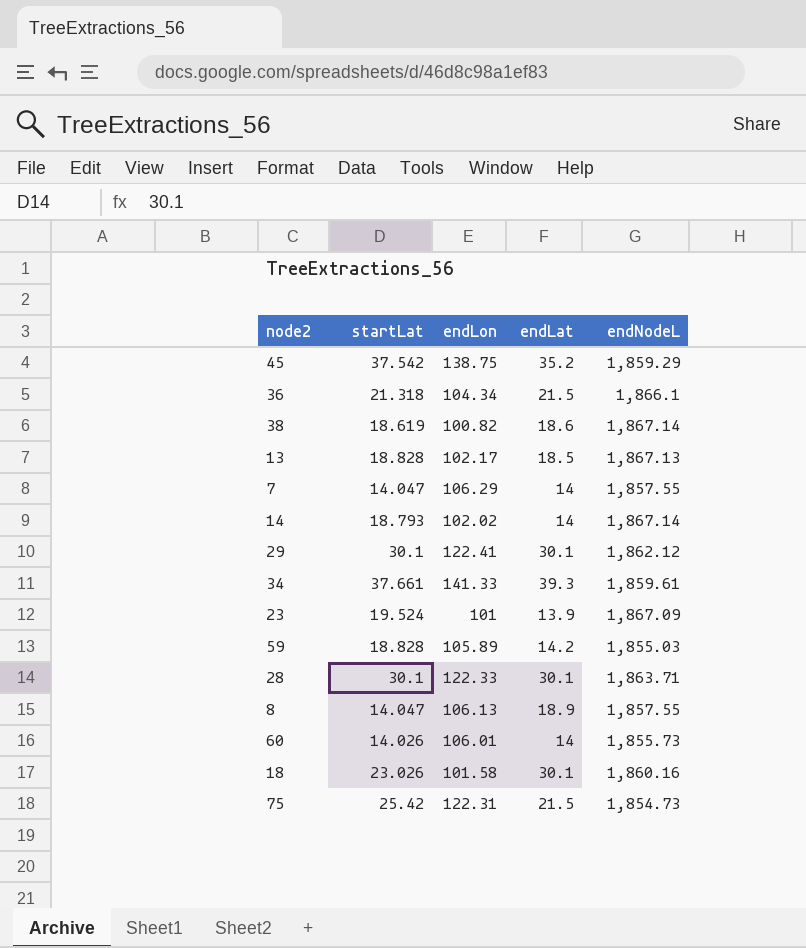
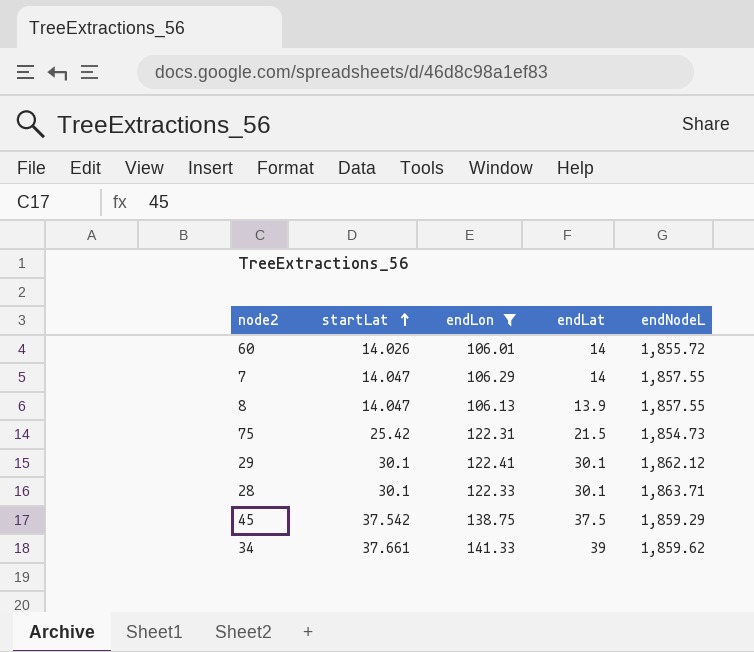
filter: none -> endLon >= 106.01
row order: none -> startLat ascending
60 | endNodeL: 1,855.73 -> 1,855.72
8 | endLat: 18.9 -> 13.9
45 | endLat: 35.2 -> 37.5
34 | endLat: 39.3 -> 39
34 | endNodeL: 1,859.61 -> 1,859.62

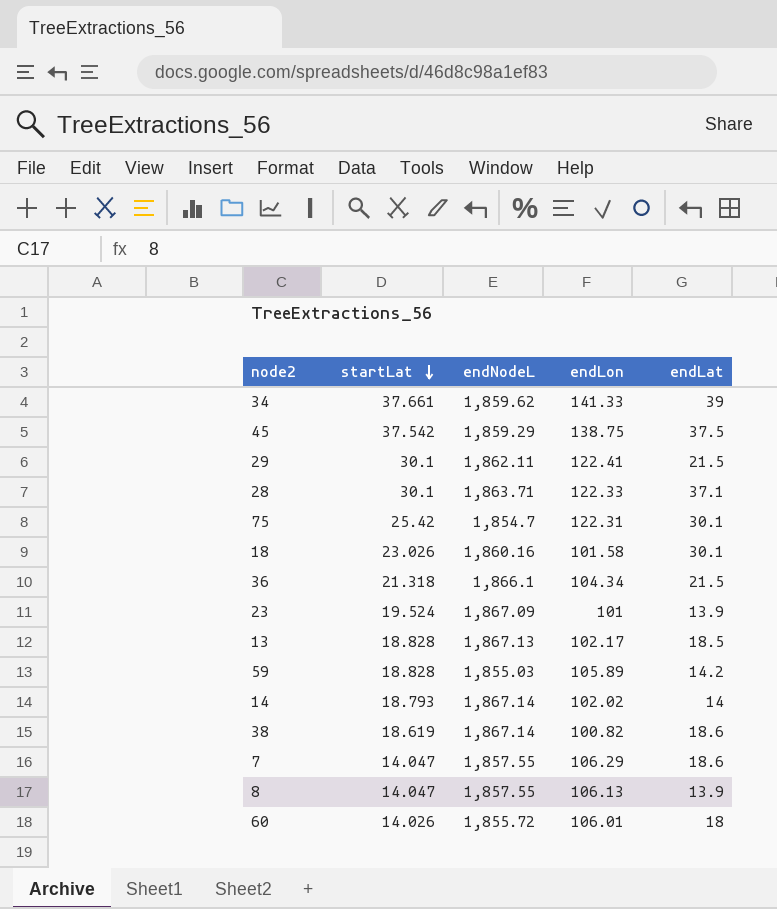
filter: endLon >= 106.01 -> none
row order: startLat ascending -> startLat descending
column endNodeL | position: 5 -> 3
29 | endNodeL: 1,862.12 -> 1,862.11
29 | endLat: 30.1 -> 21.5
28 | endLat: 30.1 -> 37.1
75 | endNodeL: 1,854.73 -> 1,854.7
75 | endLat: 21.5 -> 30.1
7 | endLat: 14 -> 18.6
60 | endLat: 14 -> 18

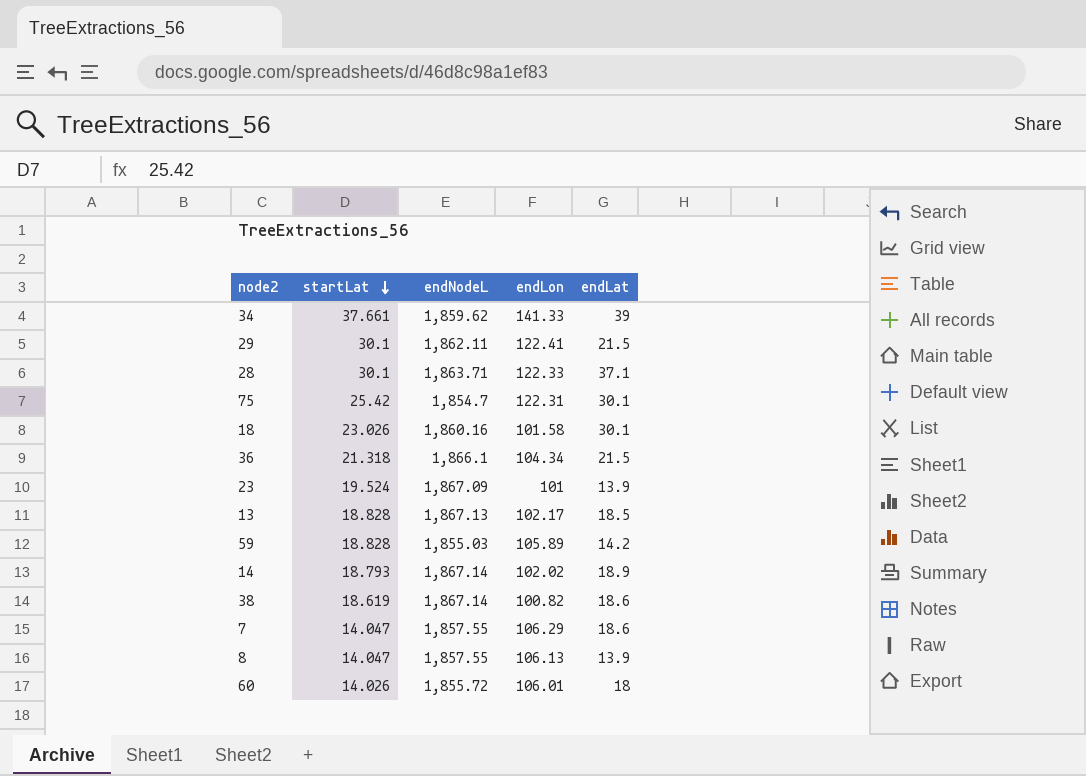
row 45: 37.542 | 1,859.29 | 138.75 | 37.5 -> none
14 | endLat: 14 -> 18.9

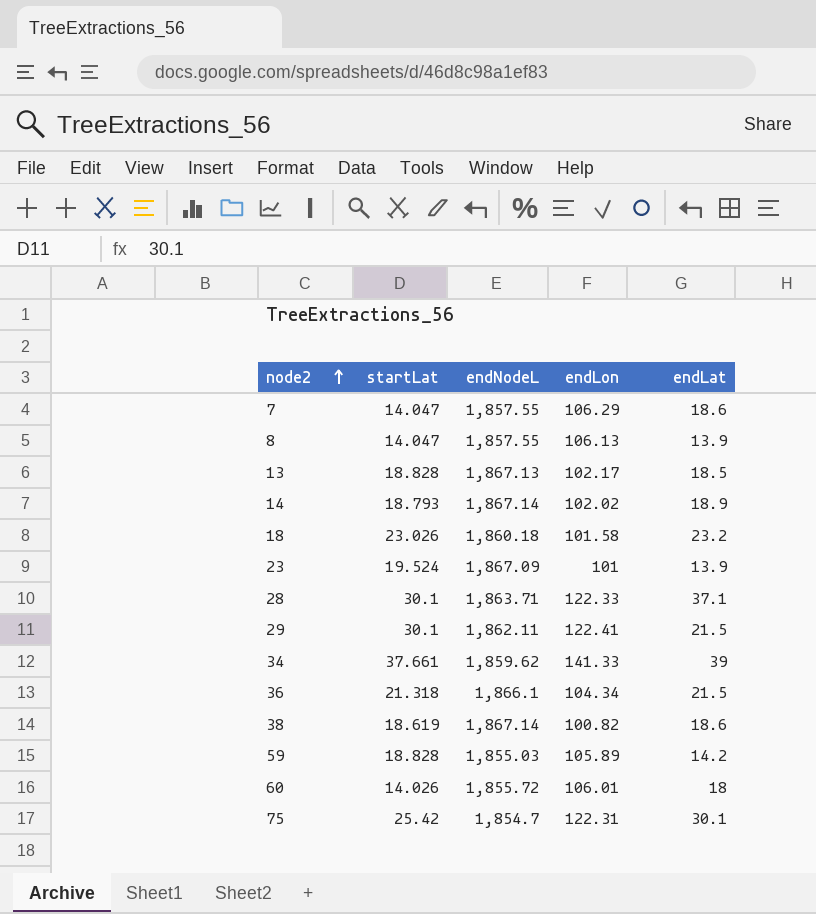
row order: startLat descending -> node2 ascending
18 | endNodeL: 1,860.16 -> 1,860.18
18 | endLat: 30.1 -> 23.2

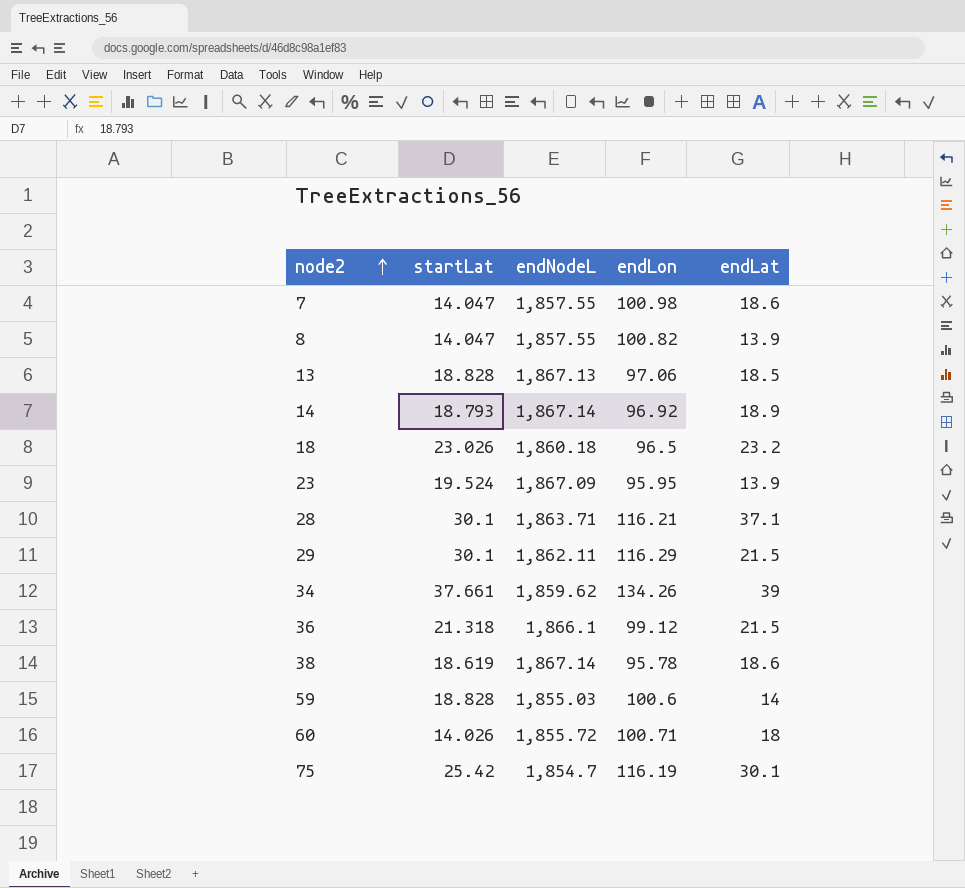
7 | endLon: 106.29 -> 100.98
8 | endLon: 106.13 -> 100.82
13 | endLon: 102.17 -> 97.06
14 | endLon: 102.02 -> 96.92
18 | endLon: 101.58 -> 96.5
23 | endLon: 101 -> 95.95
28 | endLon: 122.33 -> 116.21
29 | endLon: 122.41 -> 116.29
34 | endLon: 141.33 -> 134.26
36 | endLon: 104.34 -> 99.12
38 | endLon: 100.82 -> 95.78
59 | endLon: 105.89 -> 100.6
59 | endLat: 14.2 -> 14
60 | endLon: 106.01 -> 100.71
75 | endLon: 122.31 -> 116.19

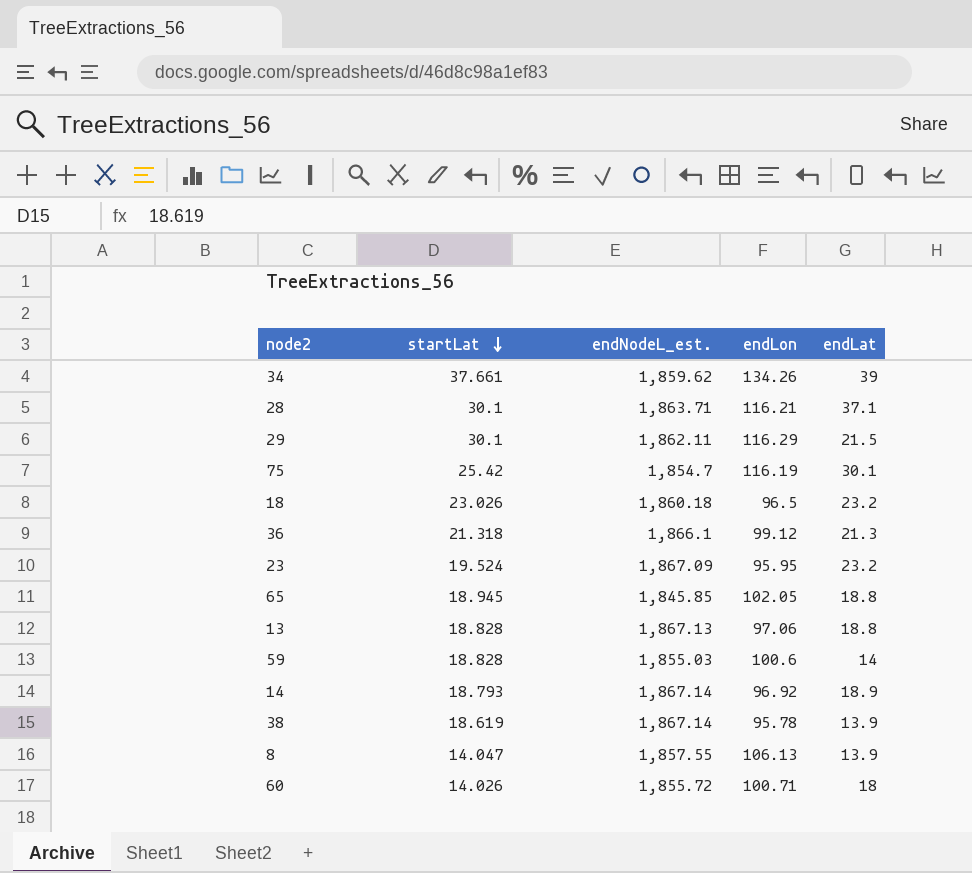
row order: node2 ascending -> startLat descending
column name: endNodeL -> endNodeL_est.
row 7: 14.047 | 1,857.55 | 100.98 | 18.6 -> none
36 | endLat: 21.5 -> 21.3
23 | endLat: 13.9 -> 23.2
row 65: none -> 18.945 | 1,845.85 | 102.05 | 18.8
13 | endLat: 18.5 -> 18.8
38 | endLat: 18.6 -> 13.9
8 | endLon: 100.82 -> 106.13

